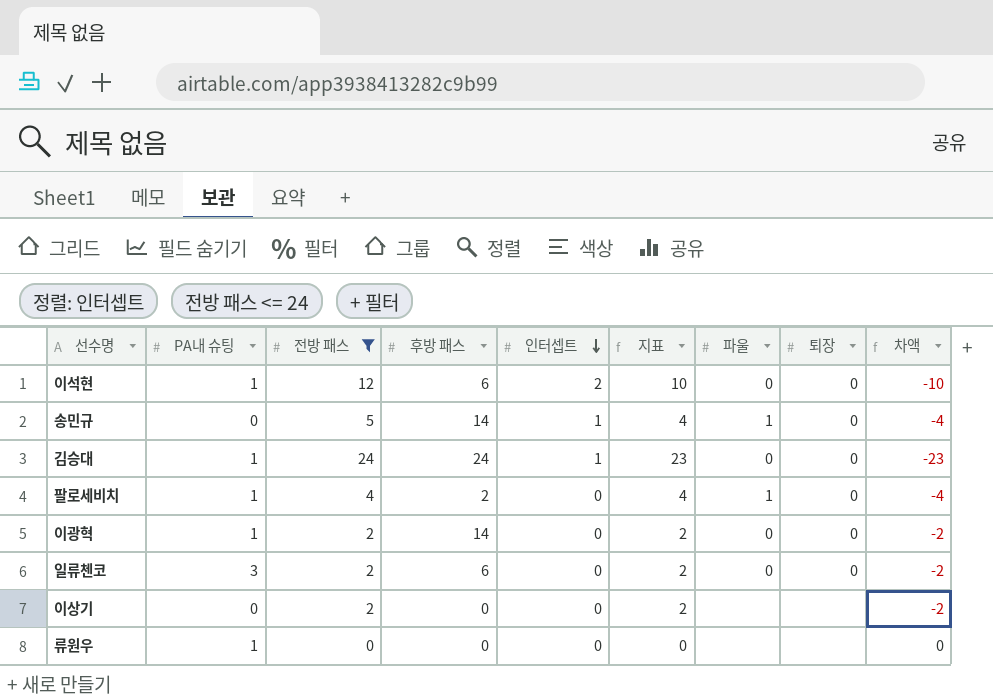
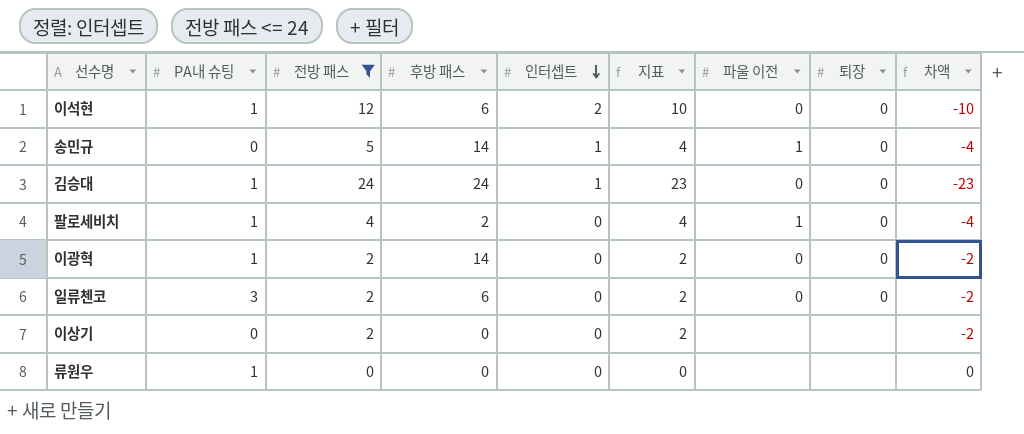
column name: 파울 -> 파울 이전

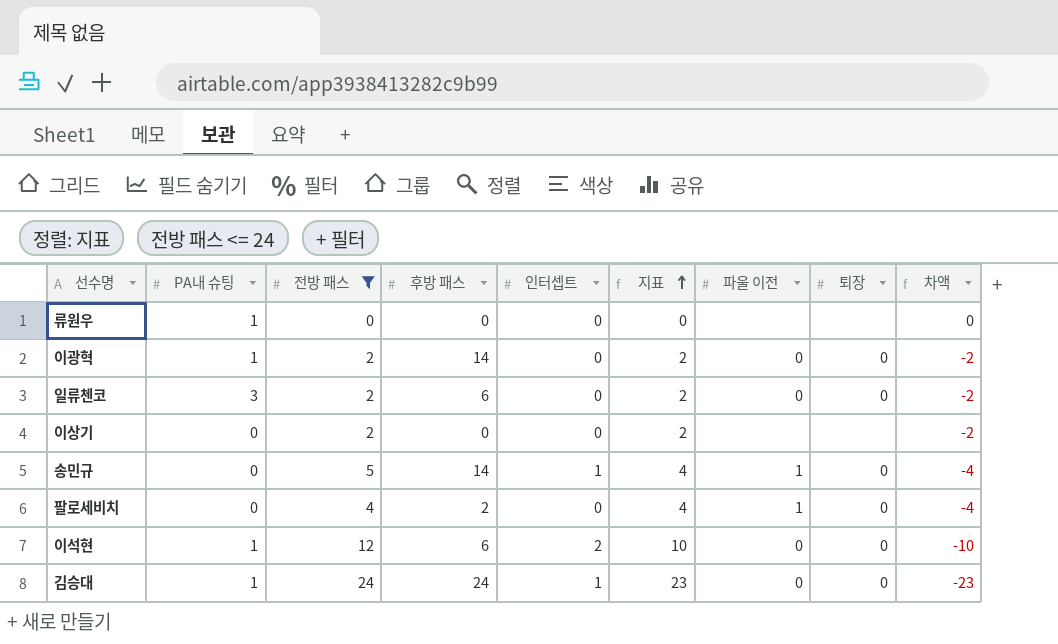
row order: 인터셉트 descending -> 지표 ascending
팔로세비치 | PA내 슈팅: 1 -> 0

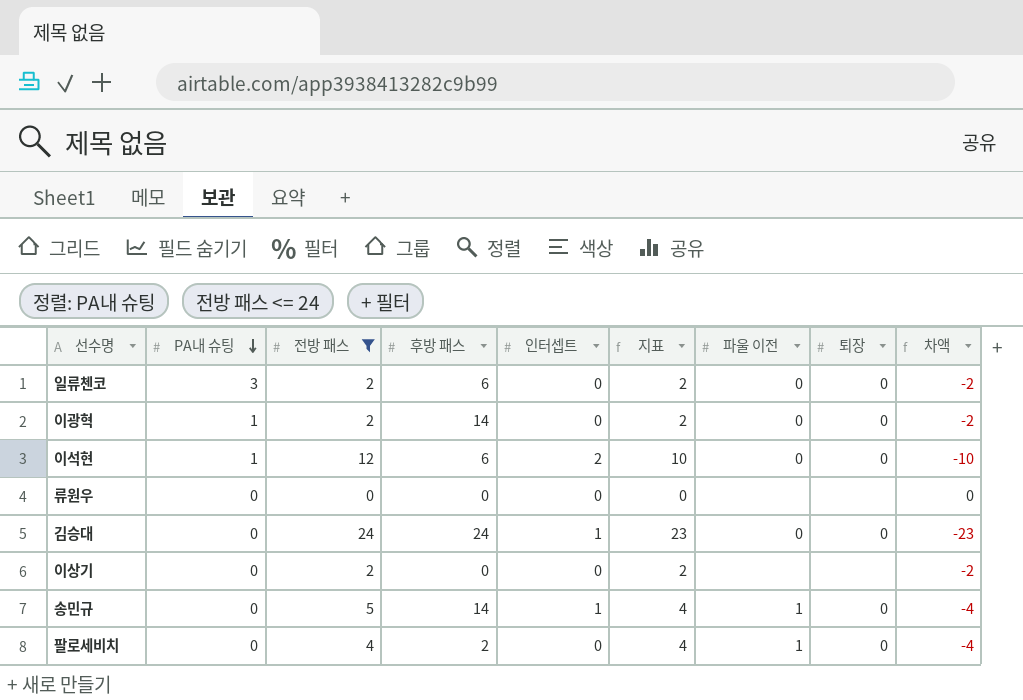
row order: 지표 ascending -> PA내 슈팅 descending
류원우 | PA내 슈팅: 1 -> 0
김승대 | PA내 슈팅: 1 -> 0

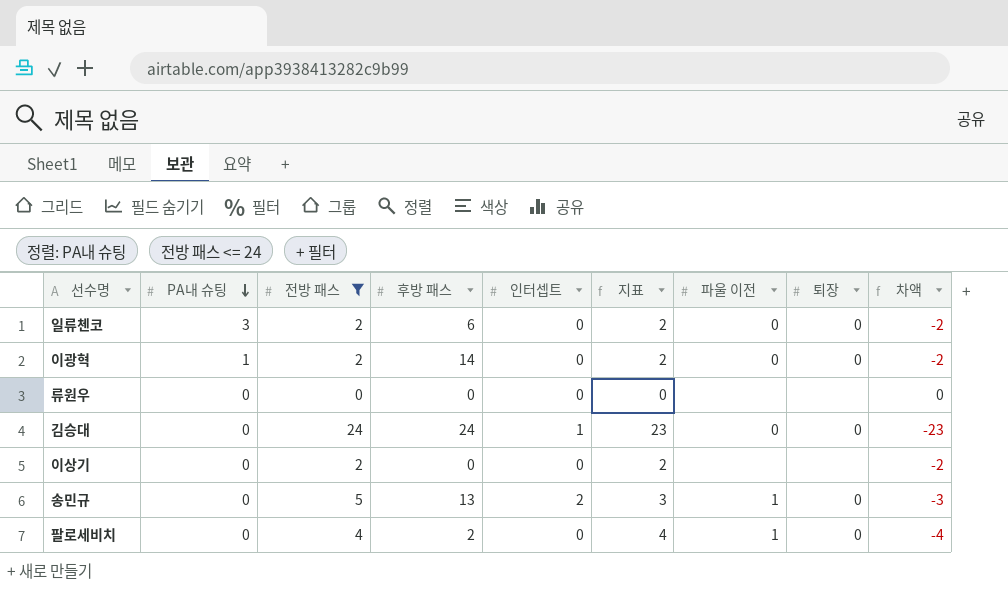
row 이석현: 1 | 12 | 6 | 2 | 10 | 0 | 0 | -10 -> none
송민규 | 후방 패스: 14 -> 13
송민규 | 인터셉트: 1 -> 2
송민규 | 지표: 4 -> 3
송민규 | 차액: -4 -> -3

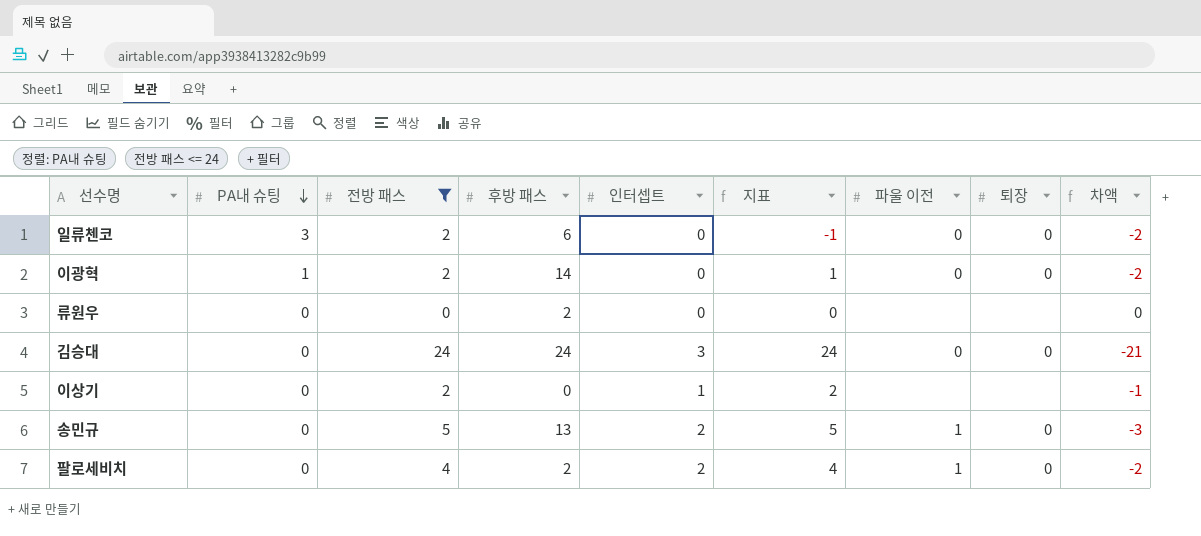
column 지표 | formula: [전방 패스] - [인터셉트] -> [전방 패스] - [PA내 슈팅]
류원우 | 후방 패스: 0 -> 2
김승대 | 인터셉트: 1 -> 3
김승대 | 차액: -23 -> -21
이상기 | 인터셉트: 0 -> 1
이상기 | 차액: -2 -> -1
팔로세비치 | 인터셉트: 0 -> 2
팔로세비치 | 차액: -4 -> -2

